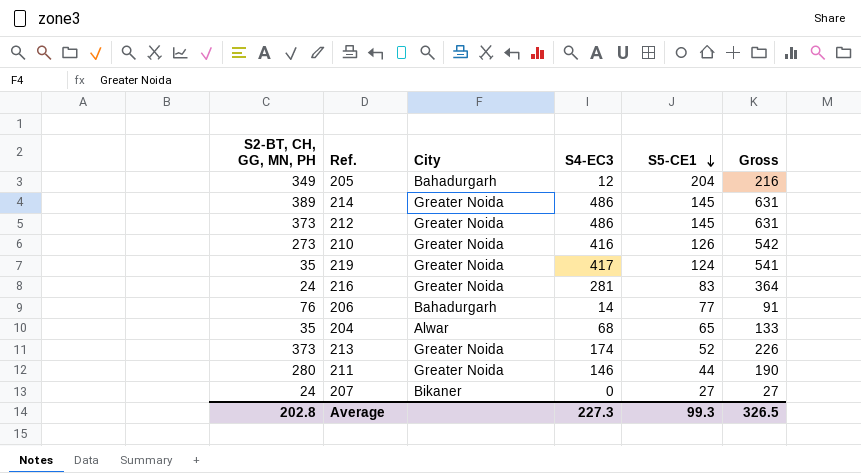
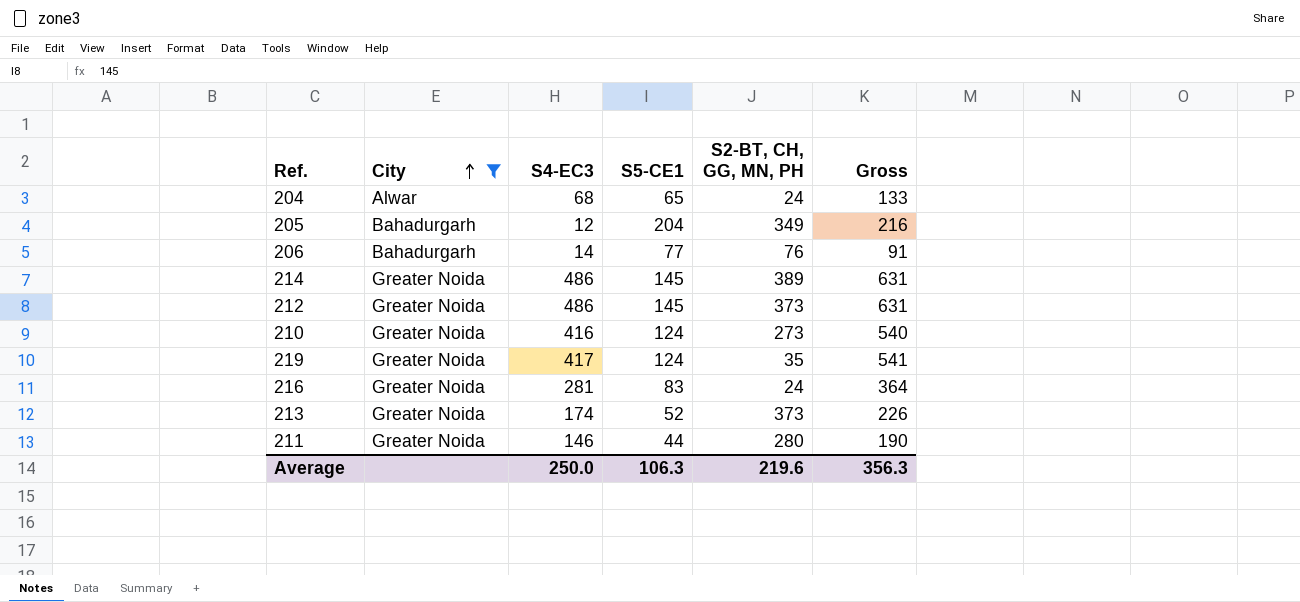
filter: none -> City != Bikaner
row order: S5-CE1 descending -> City ascending
column S2-BT, CH, GG, MN, PH | position: 1 -> 5
204 | S2-BT, CH, GG, MN, PH: 35 -> 24
210 | S5-CE1: 126 -> 124
210 | Gross: 542 -> 540
Average | S4-EC3: 227.3 -> 250.0
Average | S5-CE1: 99.3 -> 106.3
Average | S2-BT, CH, GG, MN, PH: 202.8 -> 219.6
Average | Gross: 326.5 -> 356.3

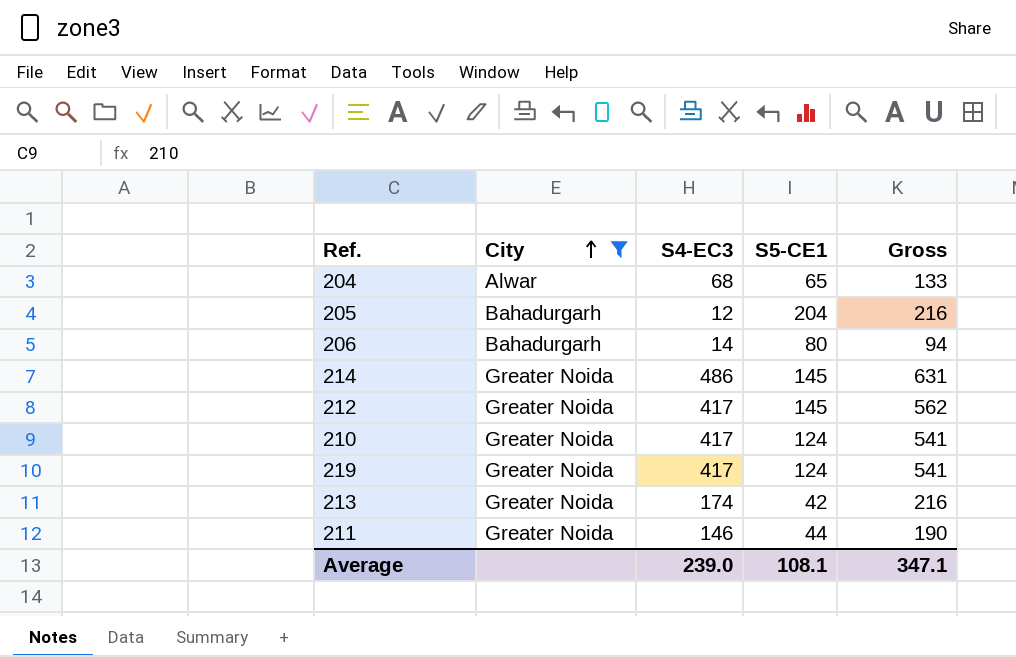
column S2-BT, CH, GG, MN, PH | position: 5 -> none
row 216: Greater Noida | 281 | 83 | 24 | 364 -> none
206 | S5-CE1: 77 -> 80
206 | Gross: 91 -> 94
212 | S4-EC3: 486 -> 417
212 | Gross: 631 -> 562
210 | S4-EC3: 416 -> 417
210 | Gross: 540 -> 541
213 | S5-CE1: 52 -> 42
213 | Gross: 226 -> 216
Average | S4-EC3: 250.0 -> 239.0
Average | S5-CE1: 106.3 -> 108.1
Average | Gross: 356.3 -> 347.1

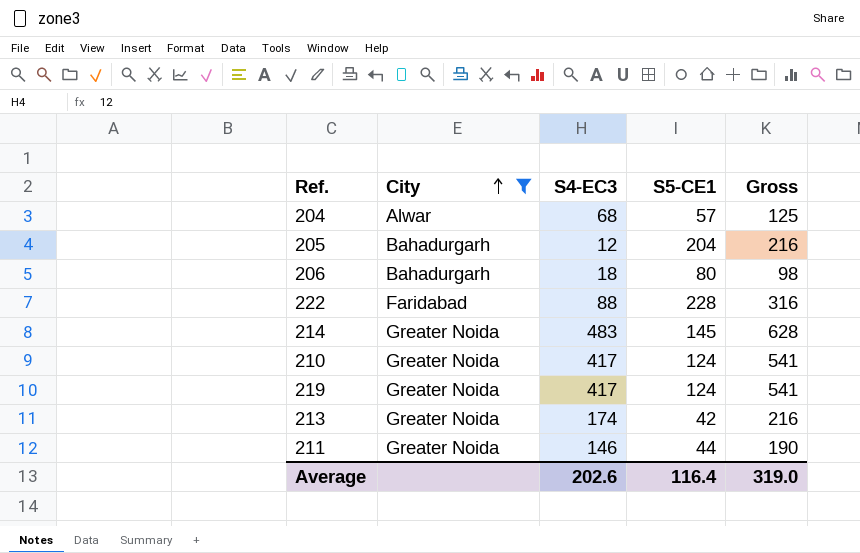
row 212: Greater Noida | 417 | 145 | 562 -> none
204 | S5-CE1: 65 -> 57
204 | Gross: 133 -> 125
206 | S4-EC3: 14 -> 18
206 | Gross: 94 -> 98
row 222: none -> Faridabad | 88 | 228 | 316
214 | S4-EC3: 486 -> 483
214 | Gross: 631 -> 628
Average | S4-EC3: 239.0 -> 202.6
Average | S5-CE1: 108.1 -> 116.4
Average | Gross: 347.1 -> 319.0

